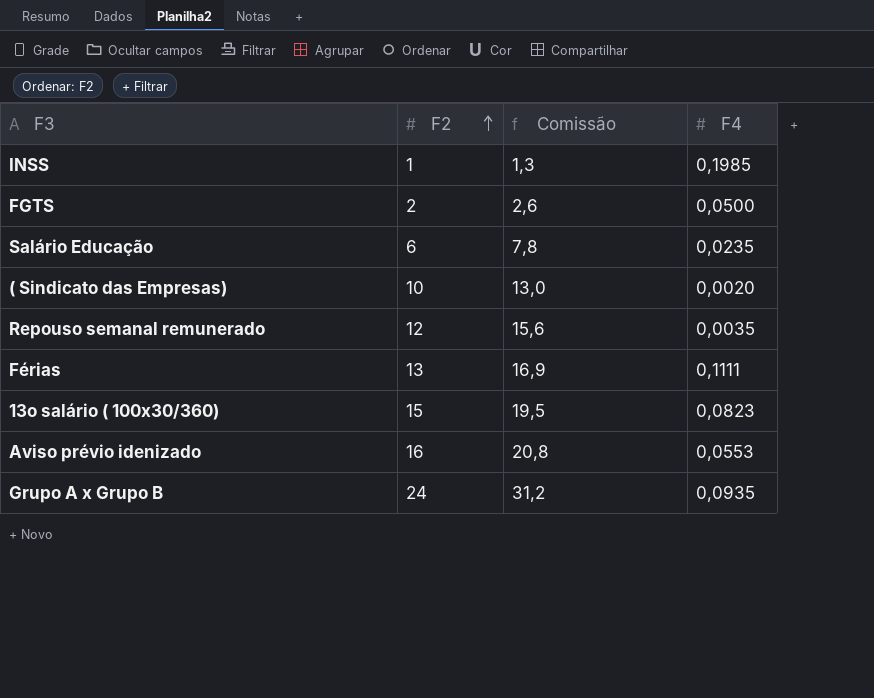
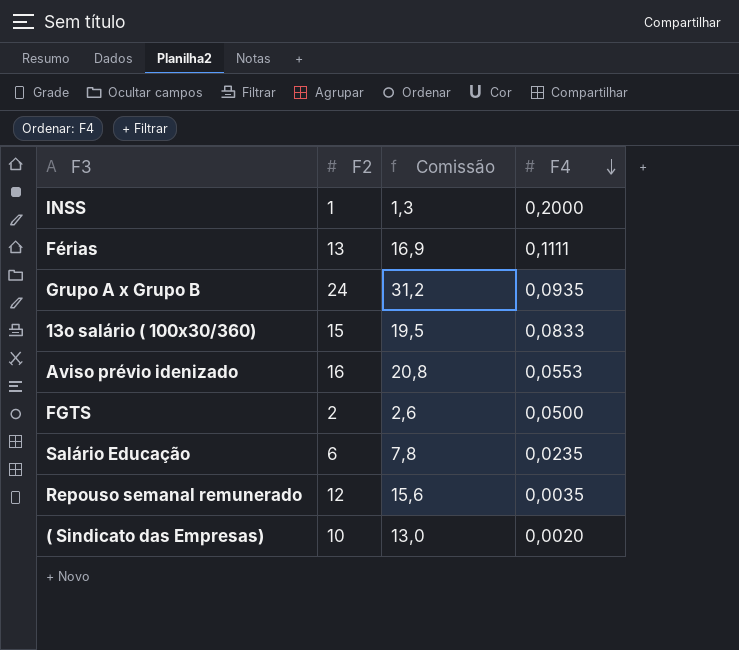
row order: F2 ascending -> F4 descending
INSS | F4: 0,1985 -> 0,2000
13o salário ( 100x30/360) | F4: 0,0823 -> 0,0833

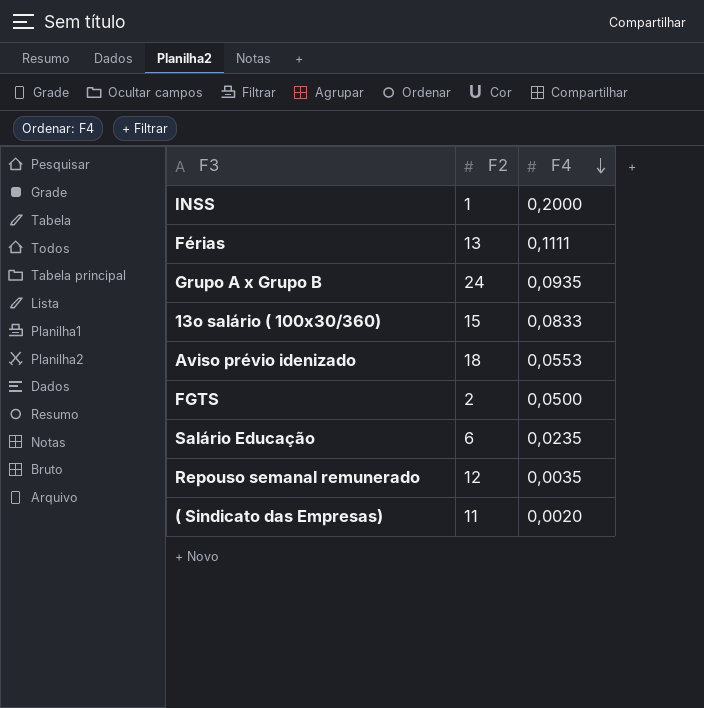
column Comissão | formula: [F2] * 1,3 -> none
Aviso prévio idenizado | F2: 16 -> 18
( Sindicato das Empresas) | F2: 10 -> 11

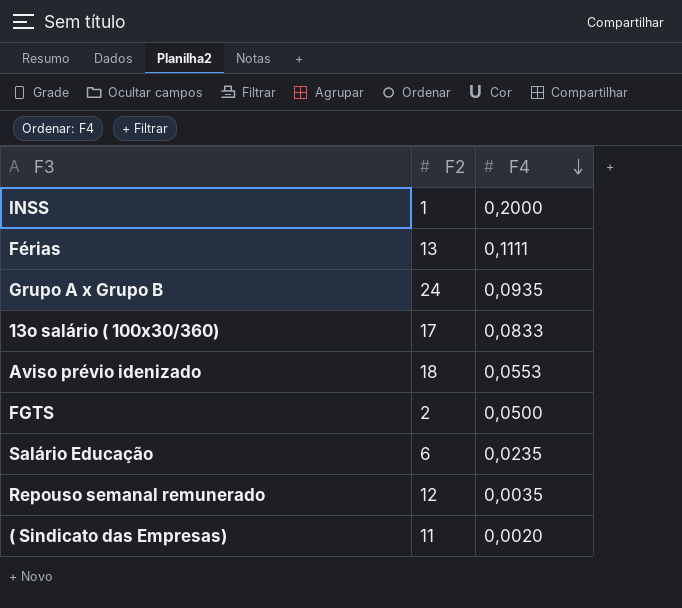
13o salário ( 100x30/360) | F2: 15 -> 17

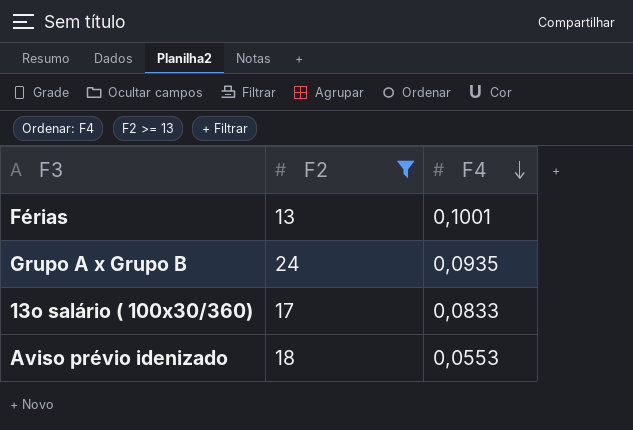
filter: none -> F2 >= 13
Férias | F4: 0,1111 -> 0,1001

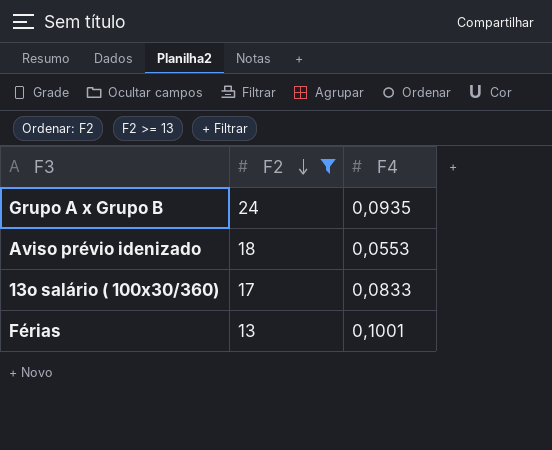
row order: F4 descending -> F2 descending

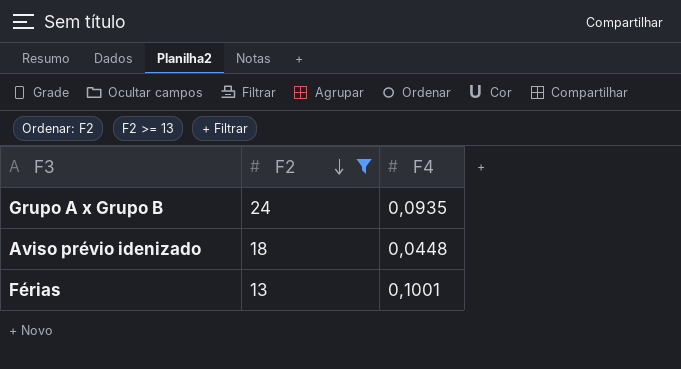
row 13o salário ( 100x30/360): 17 | 0,0833 -> none
Aviso prévio idenizado | F4: 0,0553 -> 0,0448

